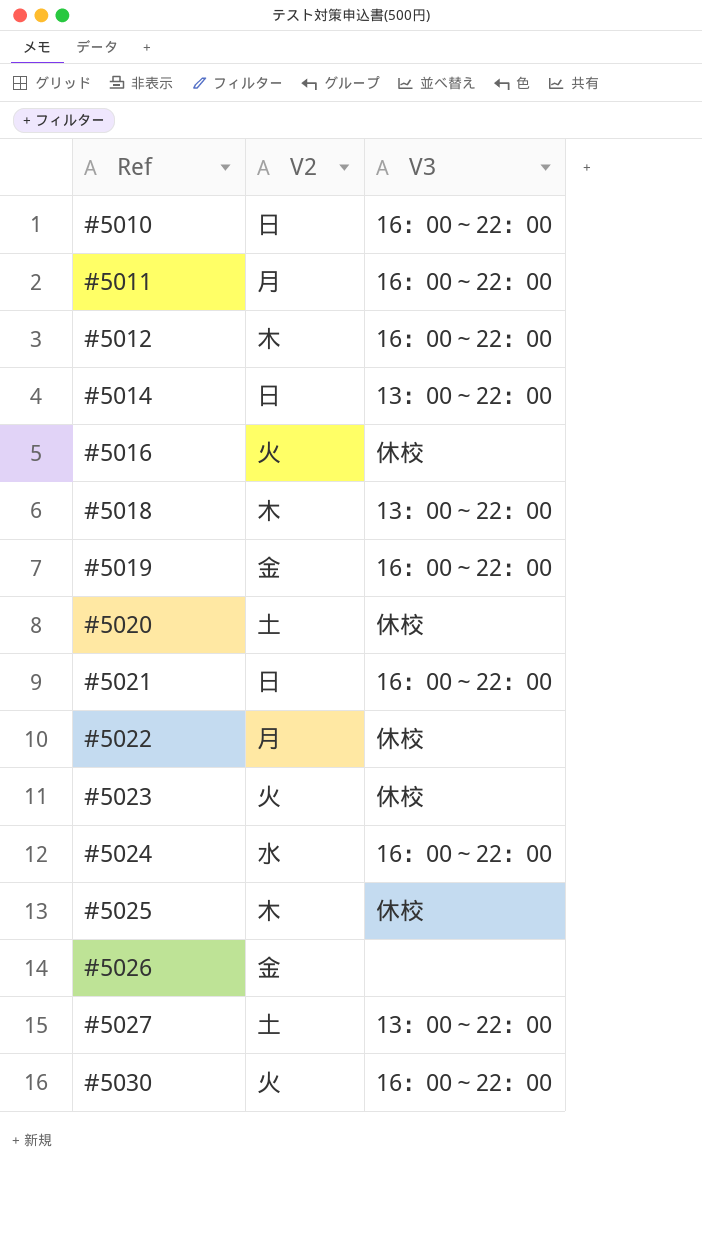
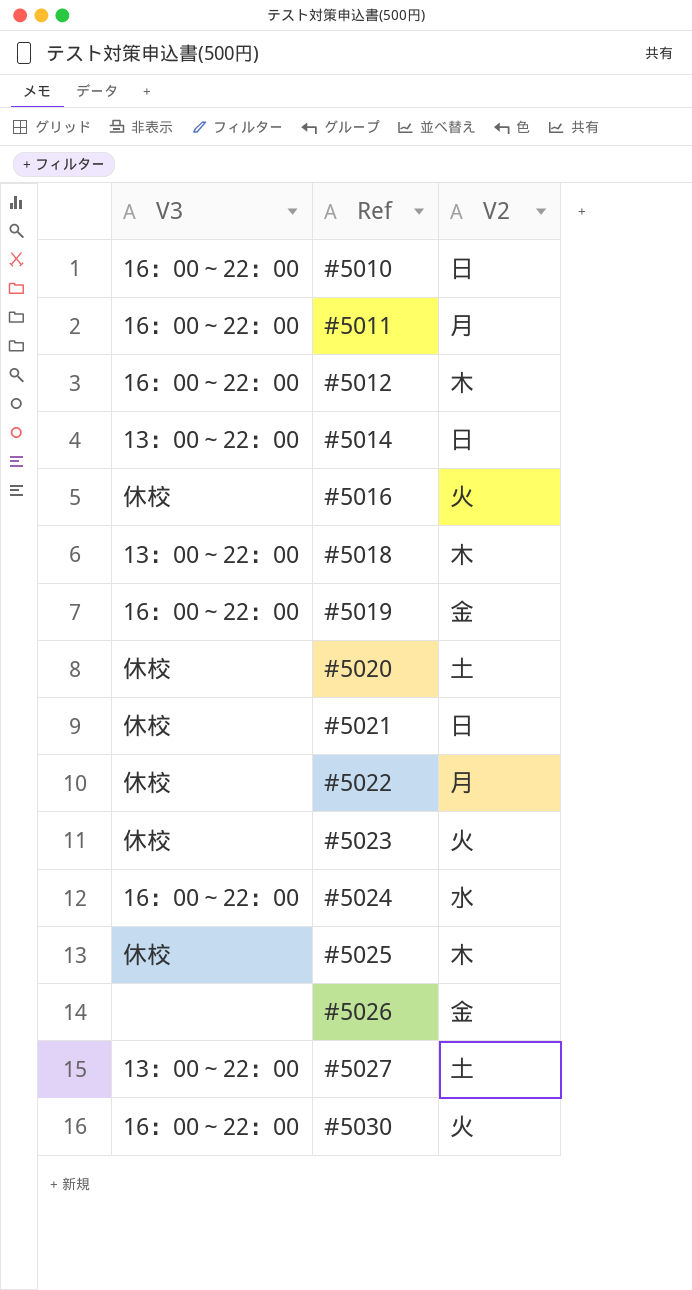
column V3 | position: 3 -> 1
#5021 | V3: 16：00～22：00 -> 休校

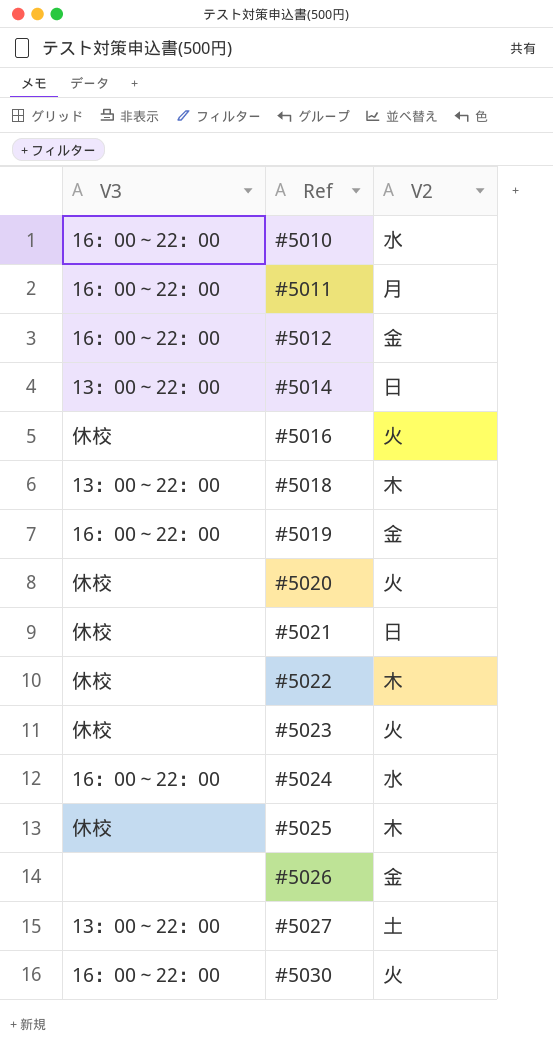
#5010 | V2: 日 -> 水
#5012 | V2: 木 -> 金
#5020 | V2: 土 -> 火
#5022 | V2: 月 -> 木

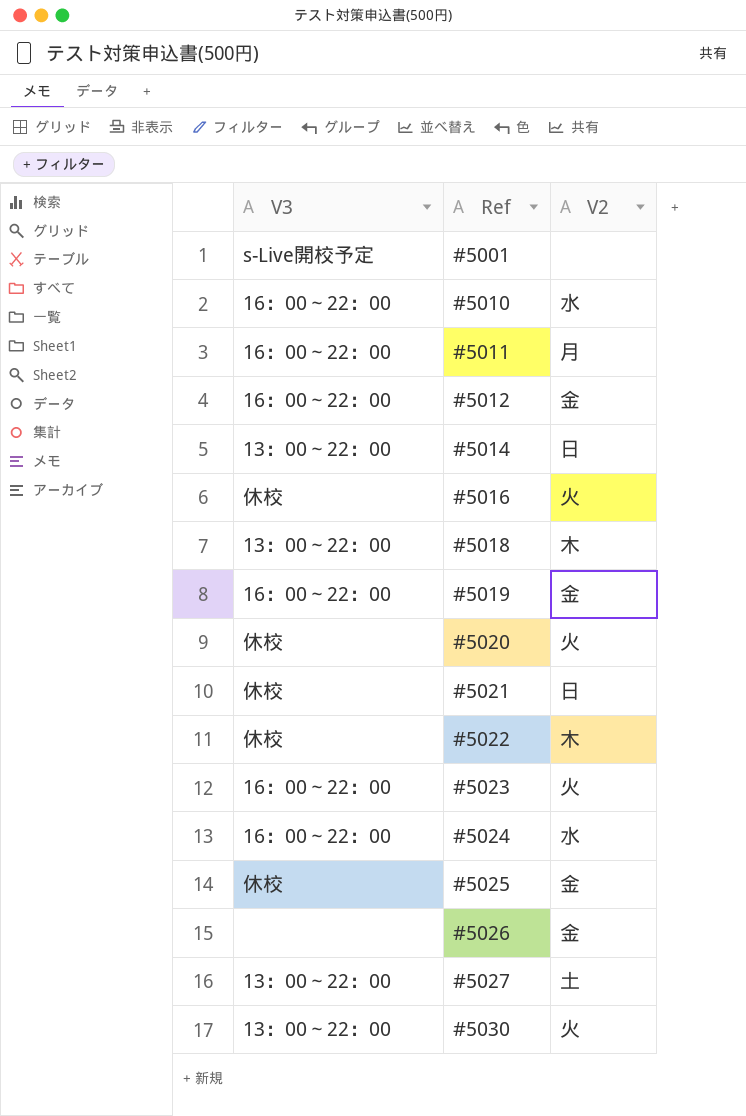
row #5001: none -> s-Live開校予定 | none
#5023 | V3: 休校 -> 16：00～22：00
#5025 | V2: 木 -> 金
#5030 | V3: 16：00～22：00 -> 13：00～22：00

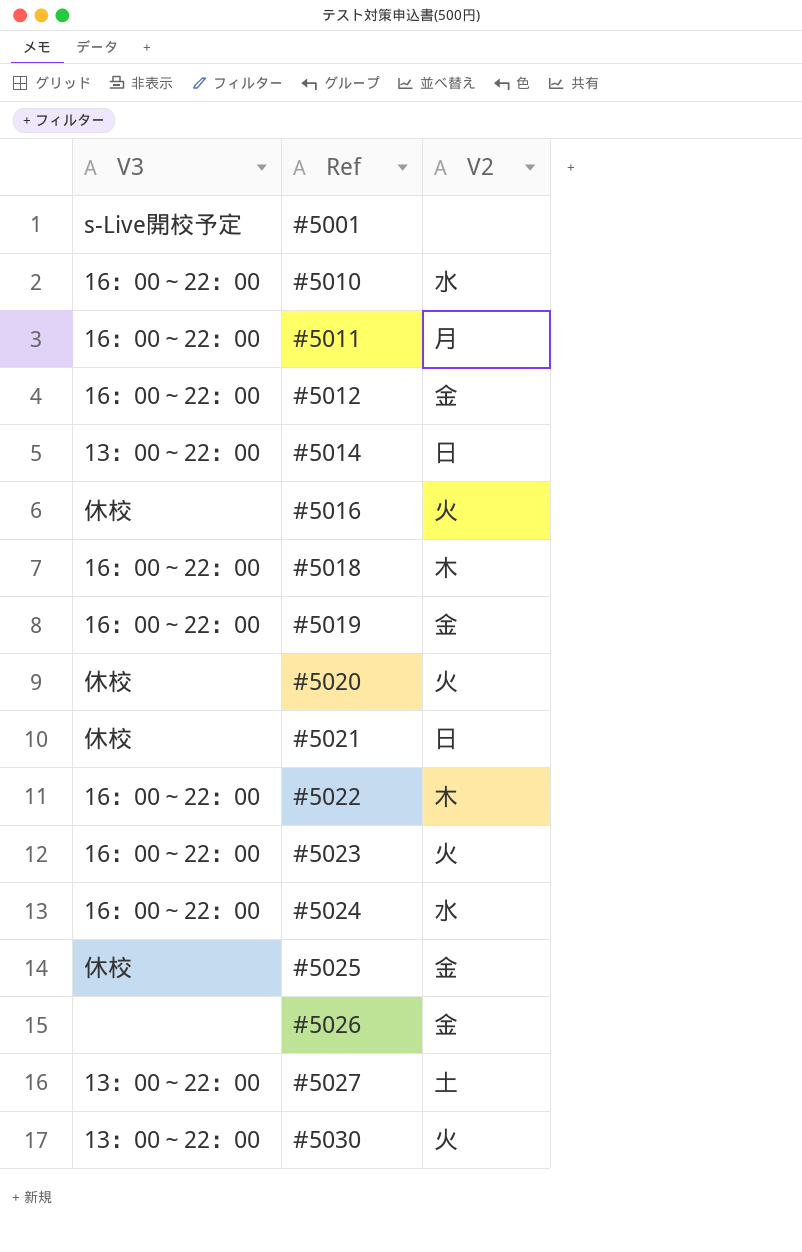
#5018 | V3: 13：00～22：00 -> 16：00～22：00
#5022 | V3: 休校 -> 16：00～22：00

